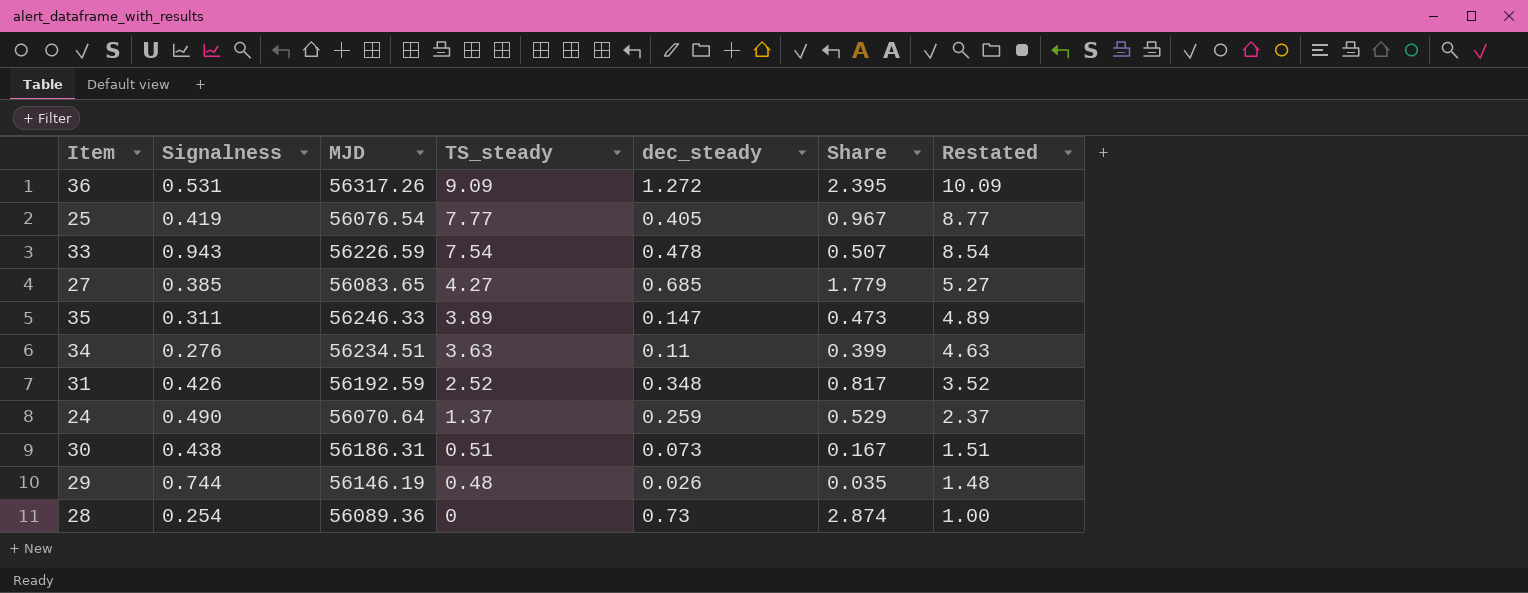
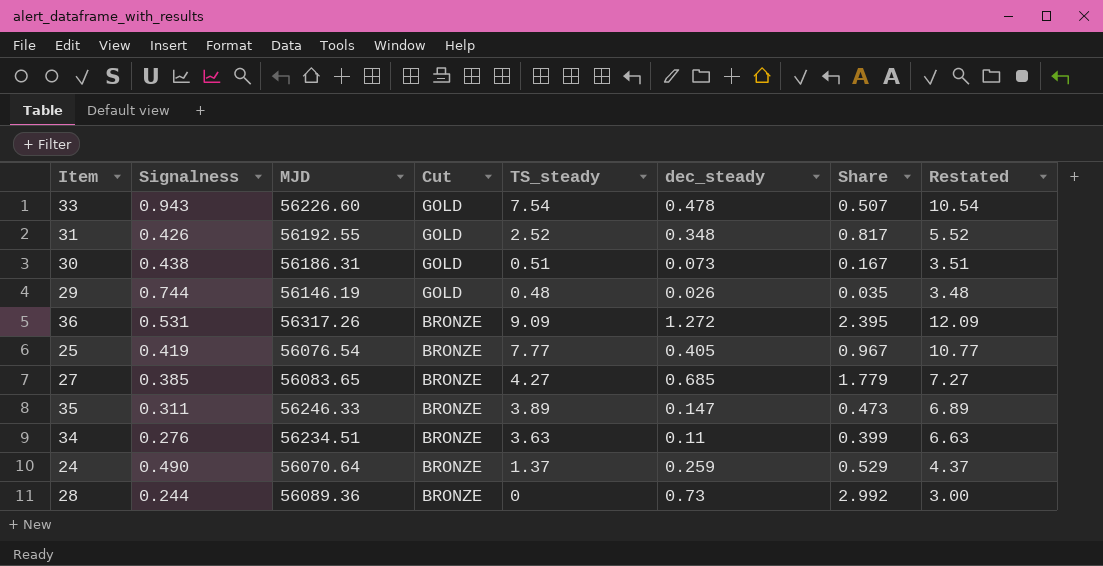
row order: TS_steady descending -> Cut descending
column Cut | position: none -> 4
column Restated | formula: [TS_steady] + 1 -> [TS_steady] + 3
33 | MJD: 56226.59 -> 56226.60
31 | MJD: 56192.59 -> 56192.55
28 | Signalness: 0.254 -> 0.244
28 | Share: 2.874 -> 2.992

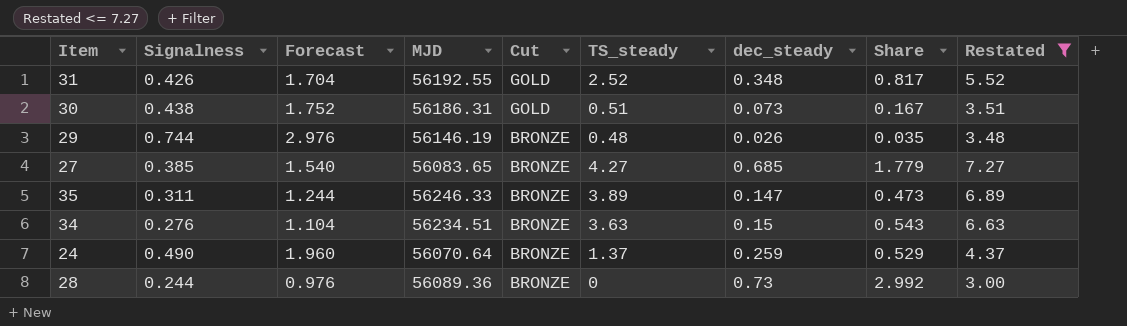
filter: none -> Restated <= 7.27
column Forecast | formula: none -> [Signalness] * 4
29 | Cut: GOLD -> BRONZE
34 | dec_steady: 0.11 -> 0.15
34 | Share: 0.399 -> 0.543

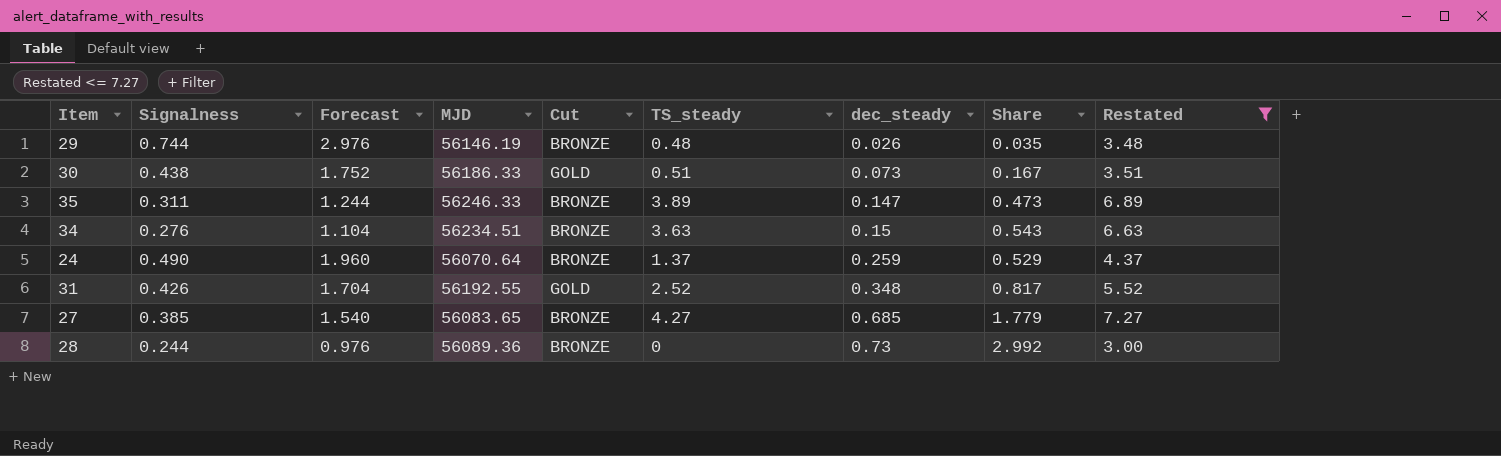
row order: Cut descending -> dec_steady ascending
30 | MJD: 56186.31 -> 56186.33

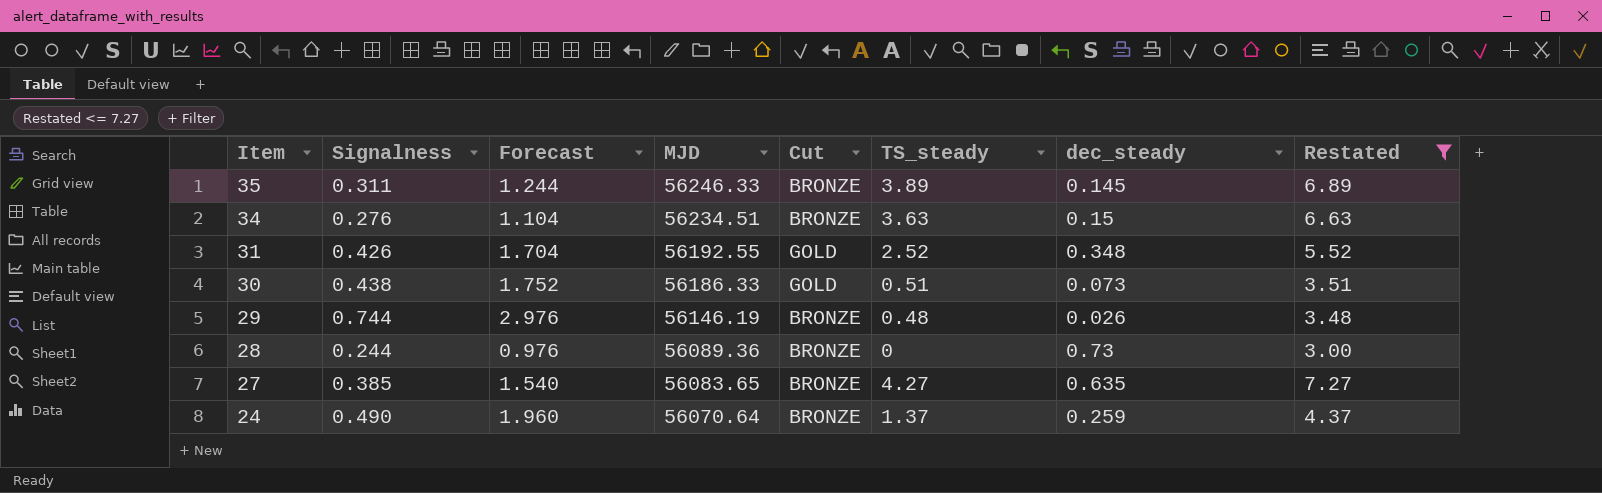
row order: dec_steady ascending -> Item descending
column Share | formula: [dec_steady] / [Signalness] -> none
35 | dec_steady: 0.147 -> 0.145
27 | dec_steady: 0.685 -> 0.635

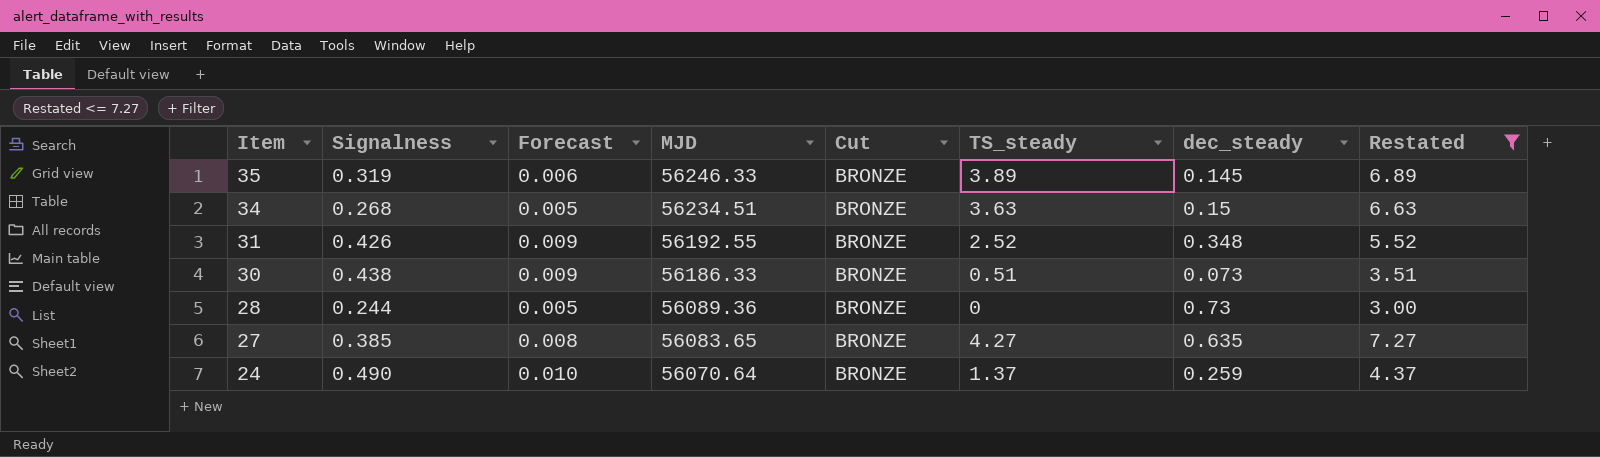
column Forecast | formula: [Signalness] * 4 -> [Signalness] * 0.02
row 29: 0.744 | 2.976 | 56146.19 | BRONZE | 0.48 | 0.026 | 3.48 -> none
35 | Signalness: 0.311 -> 0.319
34 | Signalness: 0.276 -> 0.268
31 | Cut: GOLD -> BRONZE
30 | Cut: GOLD -> BRONZE

